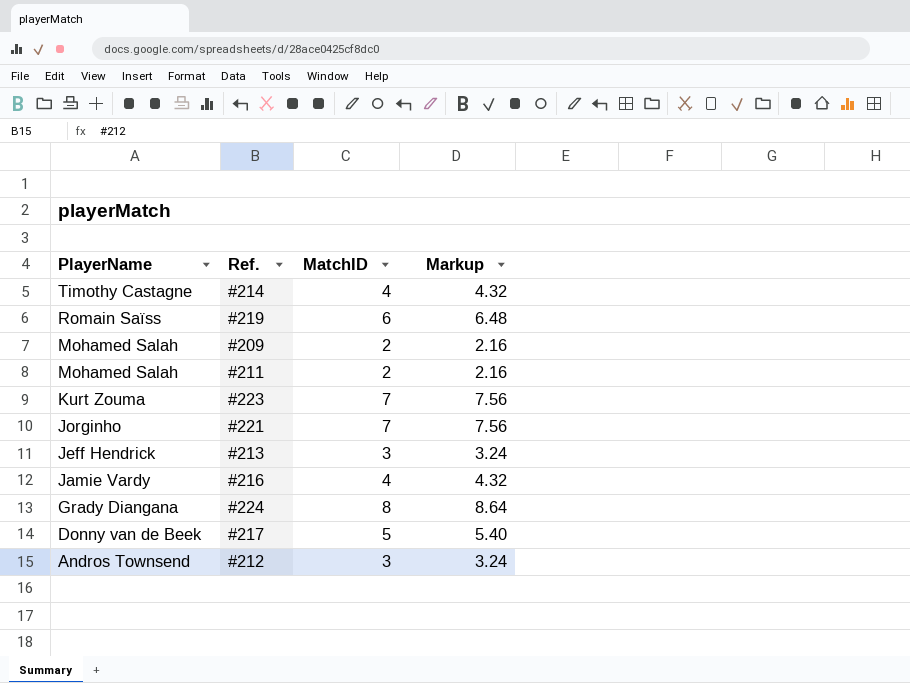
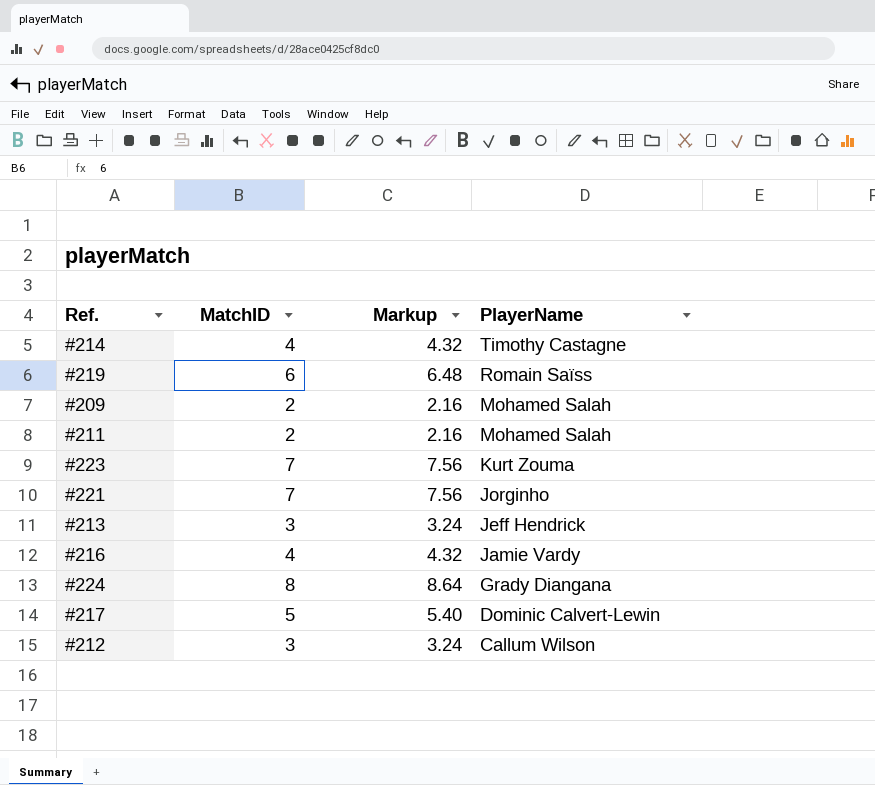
column PlayerName | position: 1 -> 4
#217 | PlayerName: Donny van de Beek -> Dominic Calvert-Lewin
#212 | PlayerName: Andros Townsend -> Callum Wilson

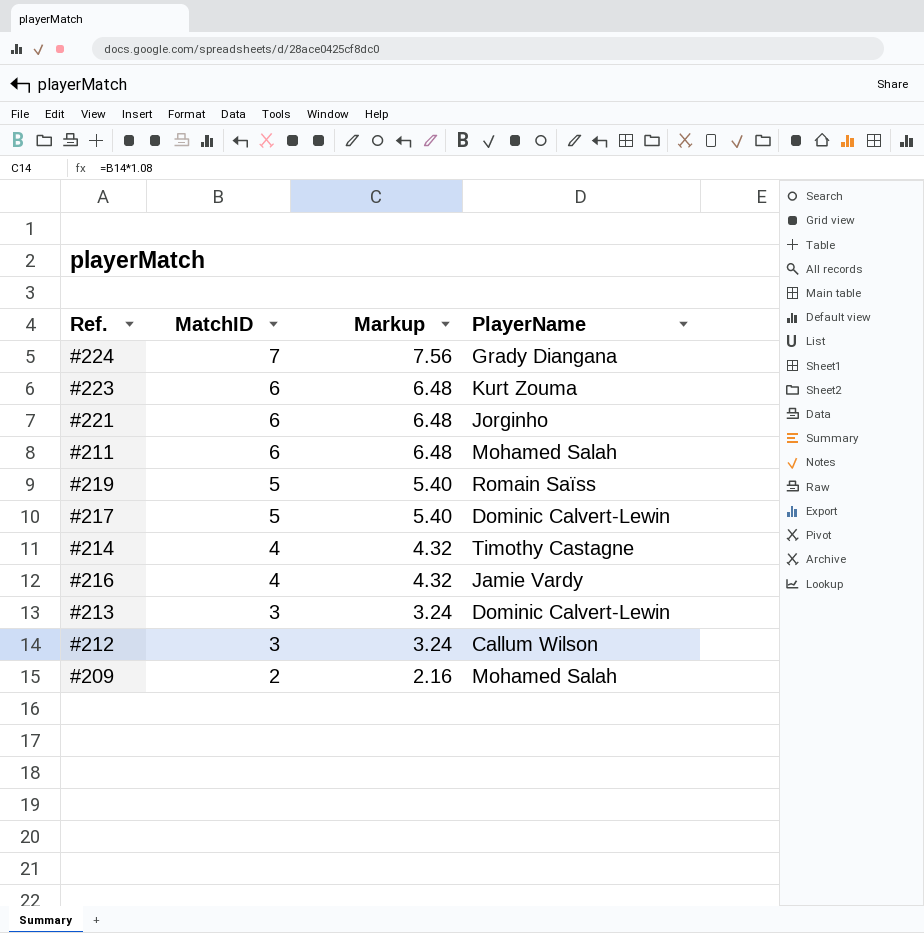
row order: PlayerName descending -> MatchID descending
#224 | MatchID: 8 -> 7
#224 | Markup: 8.64 -> 7.56
#223 | MatchID: 7 -> 6
#223 | Markup: 7.56 -> 6.48
#221 | MatchID: 7 -> 6
#221 | Markup: 7.56 -> 6.48
#211 | MatchID: 2 -> 6
#211 | Markup: 2.16 -> 6.48
#219 | MatchID: 6 -> 5
#219 | Markup: 6.48 -> 5.40
#213 | PlayerName: Jeff Hendrick -> Dominic Calvert-Lewin

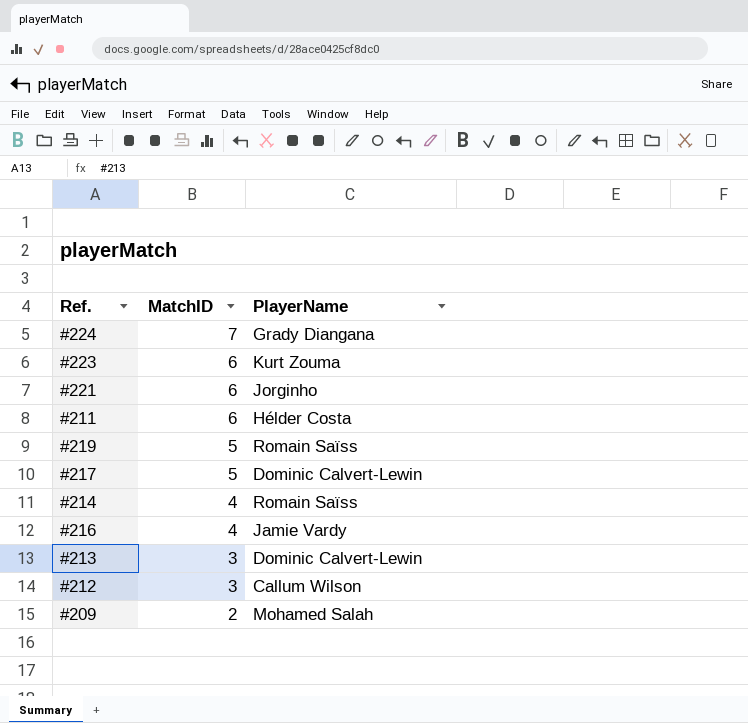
column Markup | formula: [MatchID] * 1.08 -> none
#211 | PlayerName: Mohamed Salah -> Hélder Costa
#214 | PlayerName: Timothy Castagne -> Romain Saïss

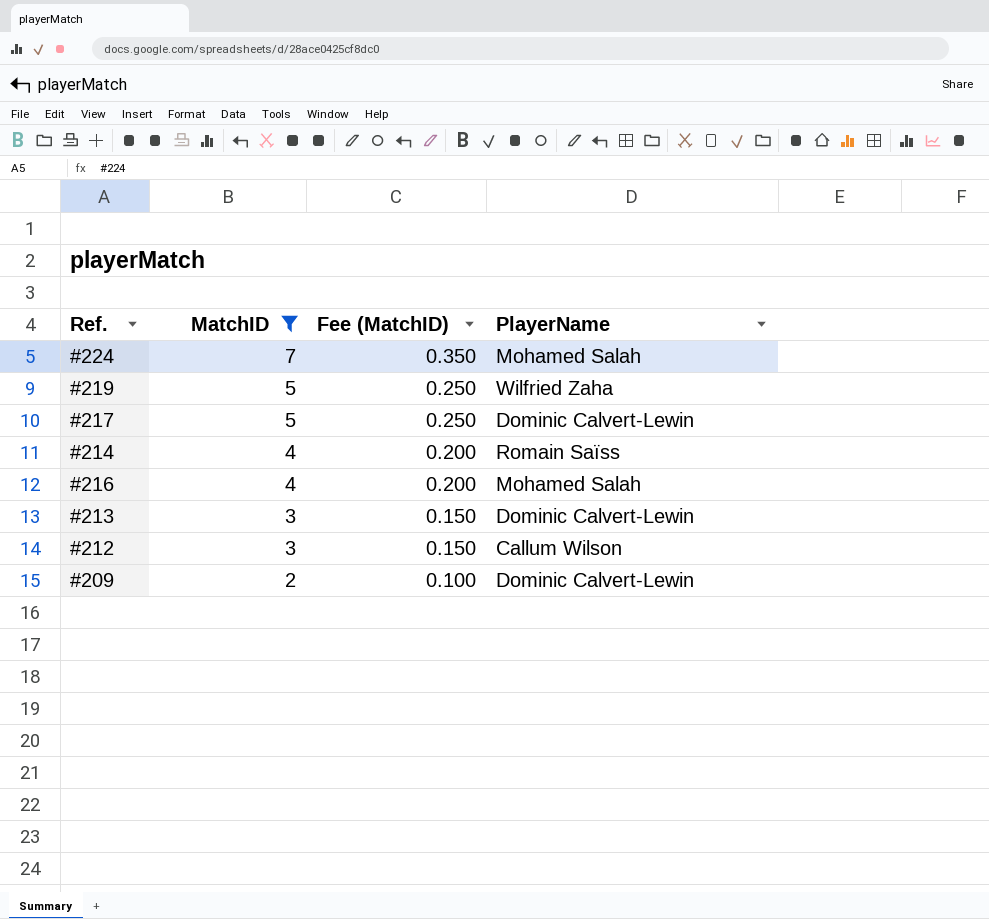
filter: none -> MatchID != 6
column Fee (MatchID) | formula: none -> [MatchID] * 0.05
#224 | PlayerName: Grady Diangana -> Mohamed Salah
#219 | PlayerName: Romain Saïss -> Wilfried Zaha
#216 | PlayerName: Jamie Vardy -> Mohamed Salah
#209 | PlayerName: Mohamed Salah -> Dominic Calvert-Lewin

